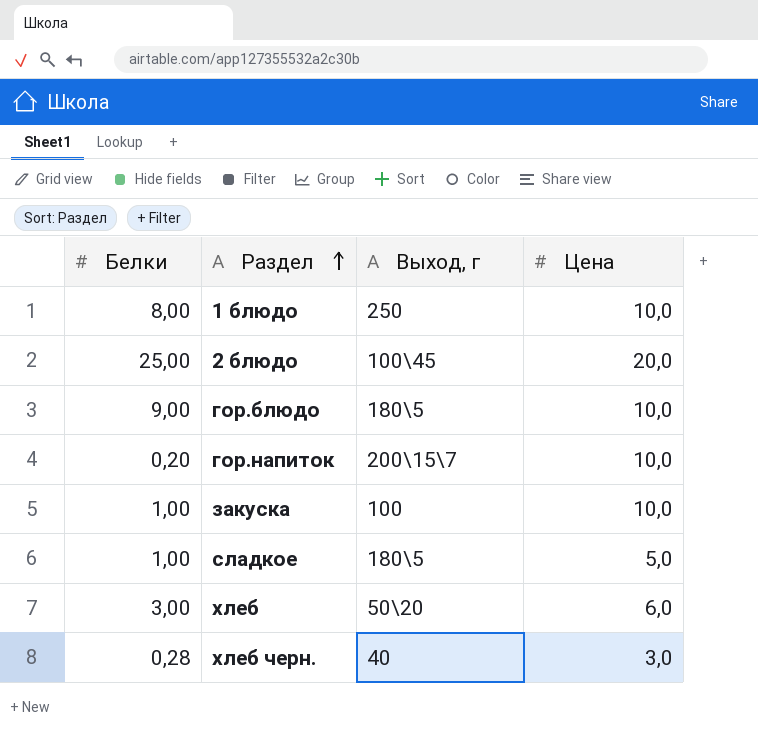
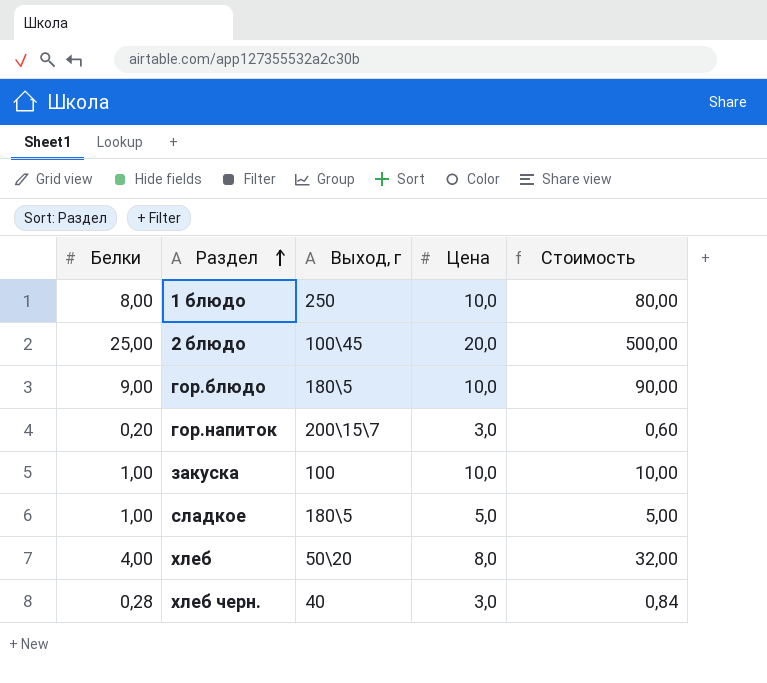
column Стоимость | formula: none -> [Белки] * [Цена]
гор.напиток | Цена: 10,0 -> 3,0
хлеб | Белки: 3,00 -> 4,00
хлеб | Цена: 6,0 -> 8,0

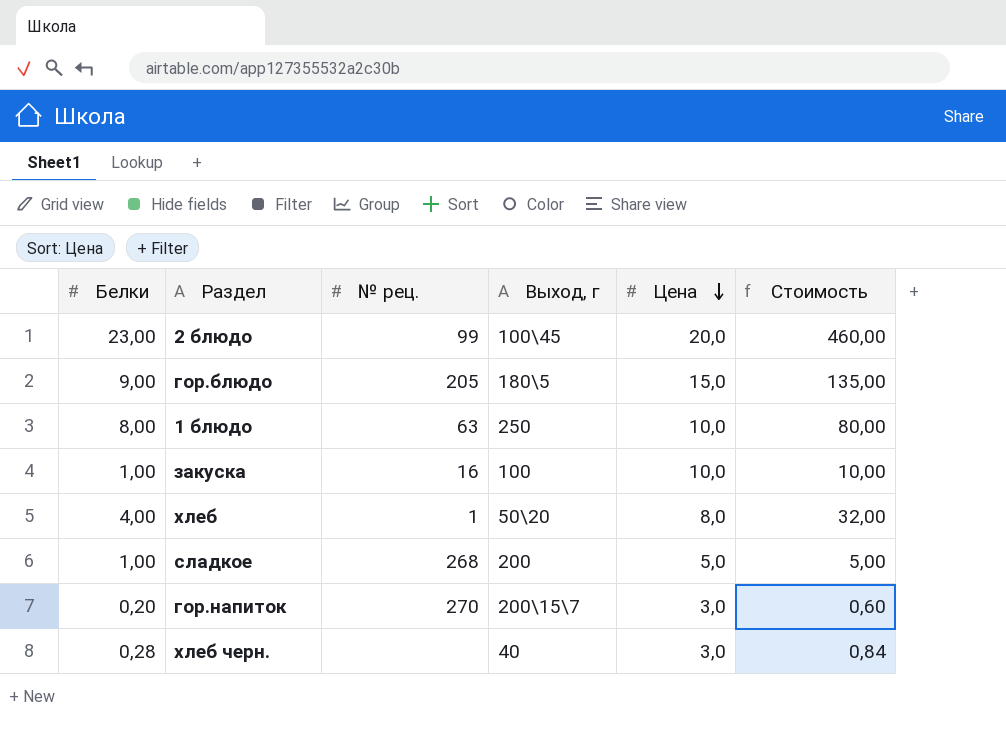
row order: Раздел ascending -> Цена descending
column № рец. | position: none -> 3
2 блюдо | Белки: 25,00 -> 23,00
2 блюдо | Стоимость: 500,00 -> 460,00
гор.блюдо | Цена: 10,0 -> 15,0
гор.блюдо | Стоимость: 90,00 -> 135,00
сладкое | Выход, г: 180\5 -> 200

